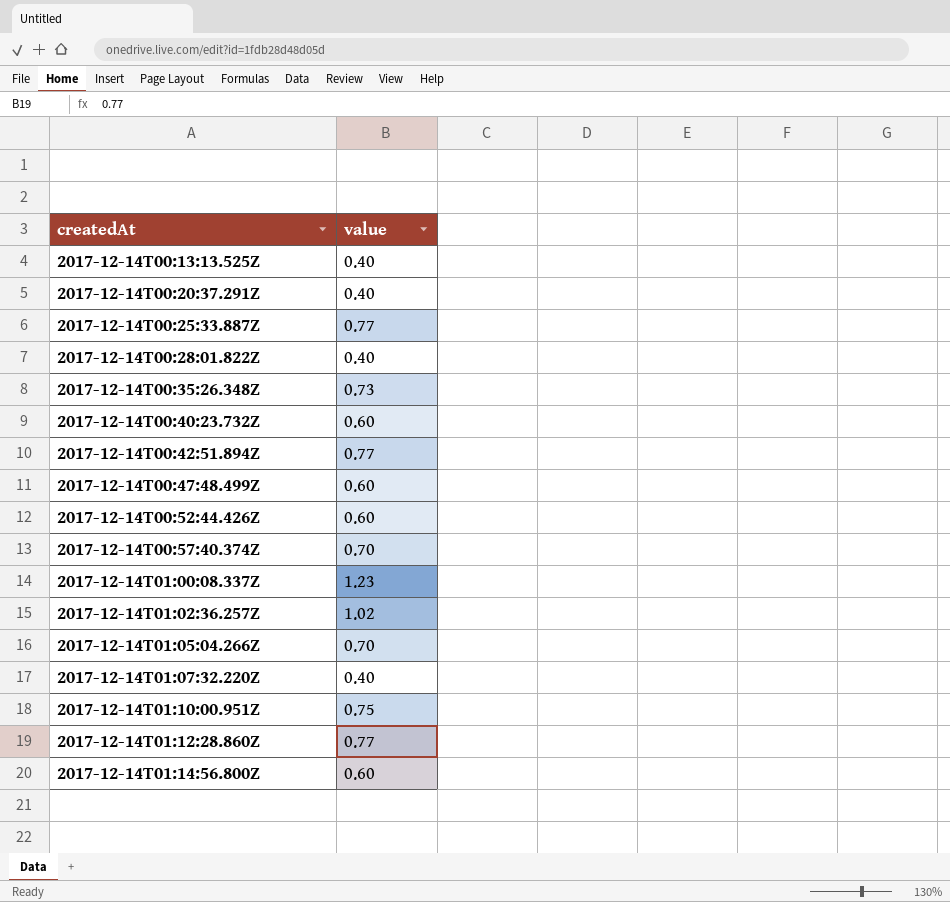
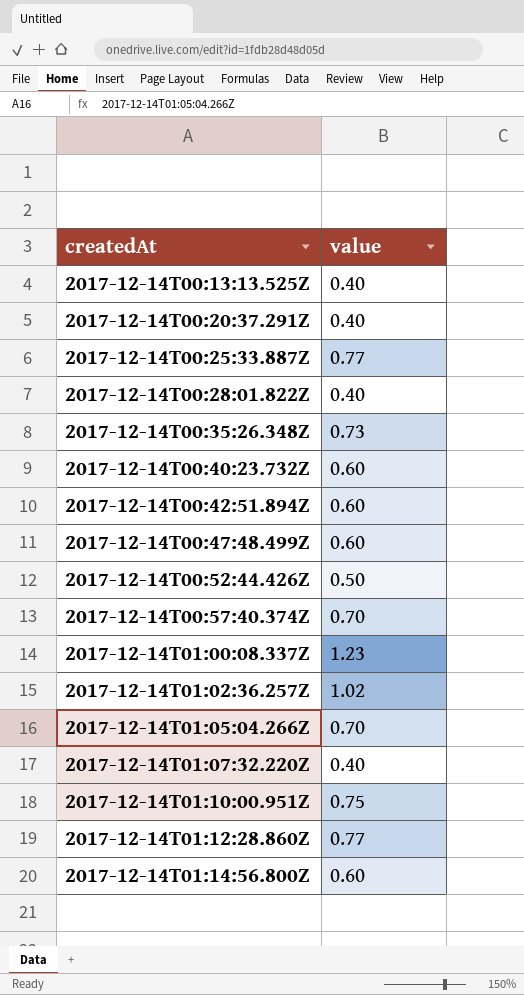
2017-12-14T00:42:51.894Z | value: 0.77 -> 0.60
2017-12-14T00:52:44.426Z | value: 0.60 -> 0.50

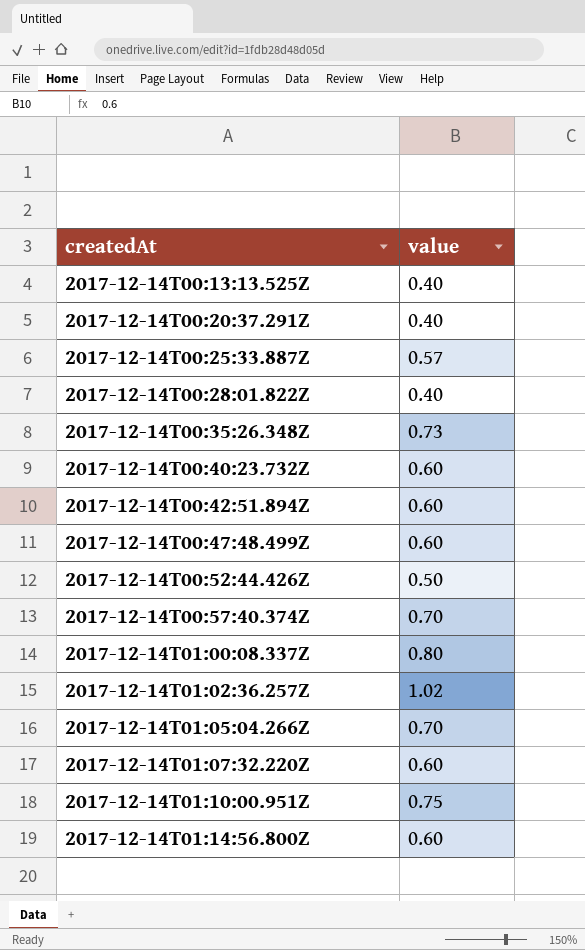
row 2017-12-14T01:12:28.860Z: 0.77 -> none
2017-12-14T00:25:33.887Z | value: 0.77 -> 0.57
2017-12-14T01:00:08.337Z | value: 1.23 -> 0.80
2017-12-14T01:07:32.220Z | value: 0.40 -> 0.60

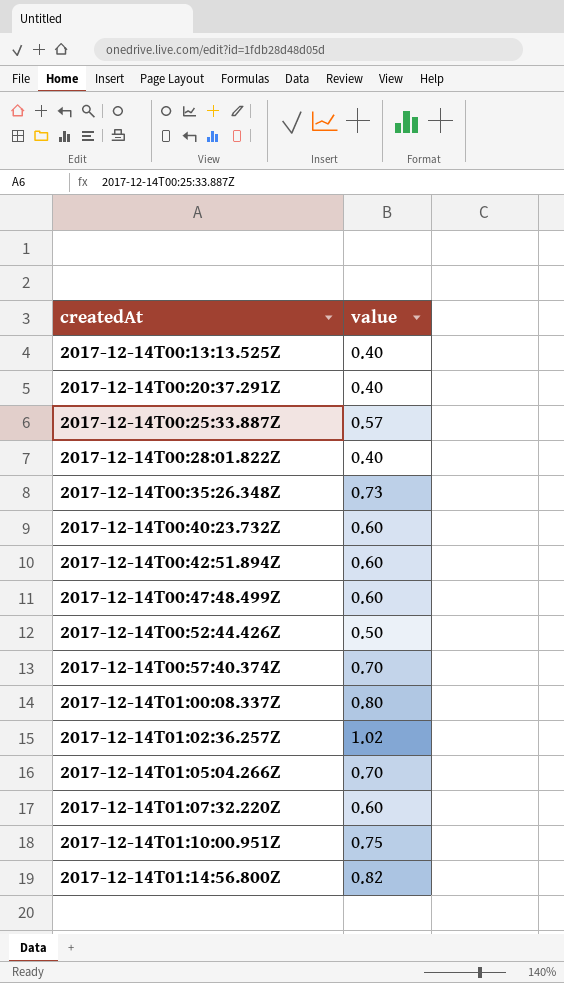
2017-12-14T01:14:56.800Z | value: 0.60 -> 0.82

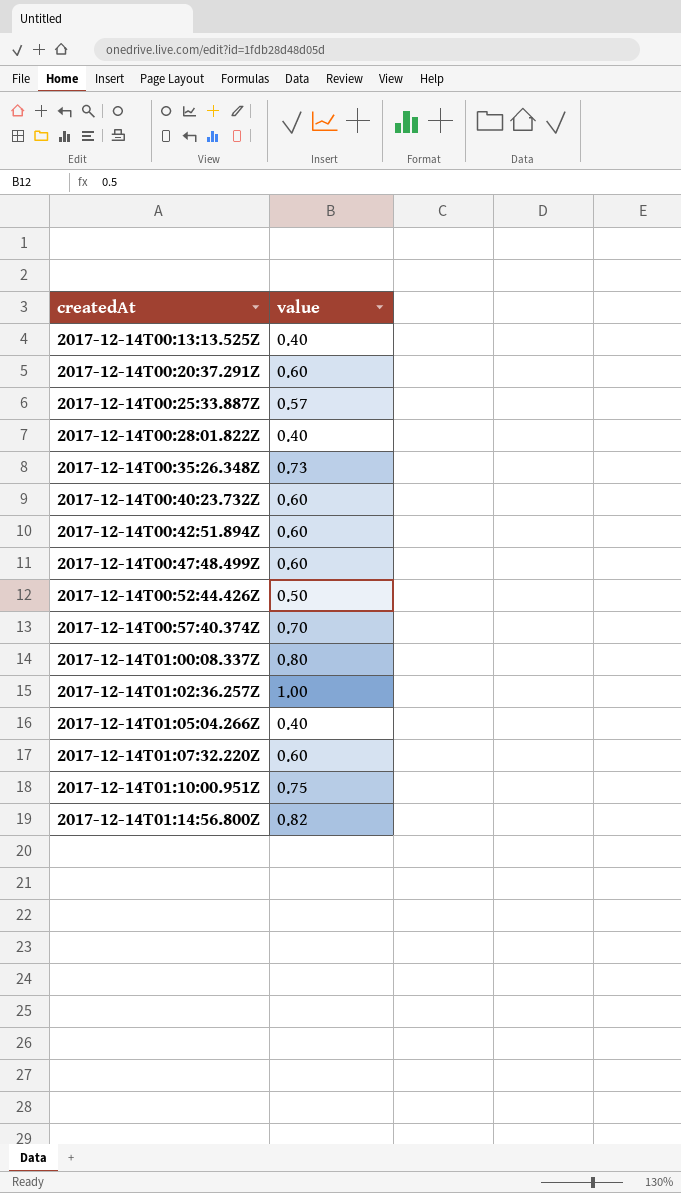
2017-12-14T00:20:37.291Z | value: 0.40 -> 0.60
2017-12-14T01:02:36.257Z | value: 1.02 -> 1.00
2017-12-14T01:05:04.266Z | value: 0.70 -> 0.40

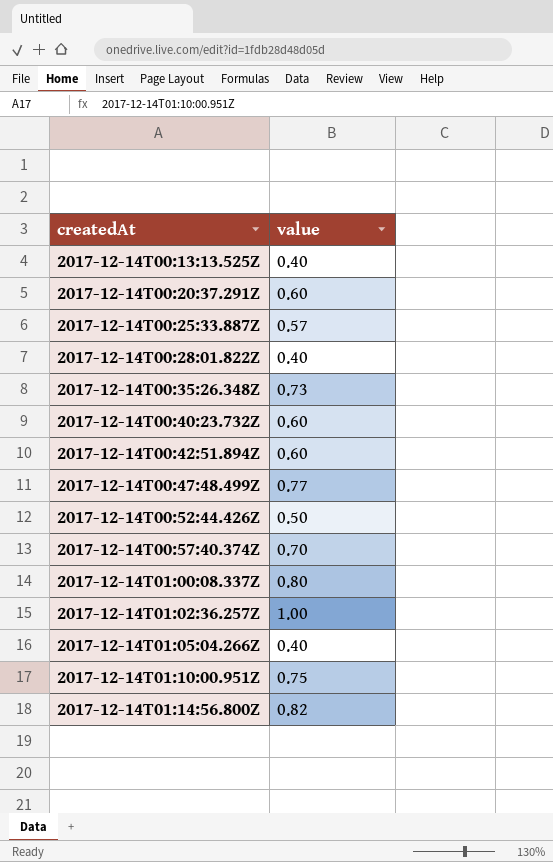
row 2017-12-14T01:07:32.220Z: 0.60 -> none
2017-12-14T00:47:48.499Z | value: 0.60 -> 0.77

